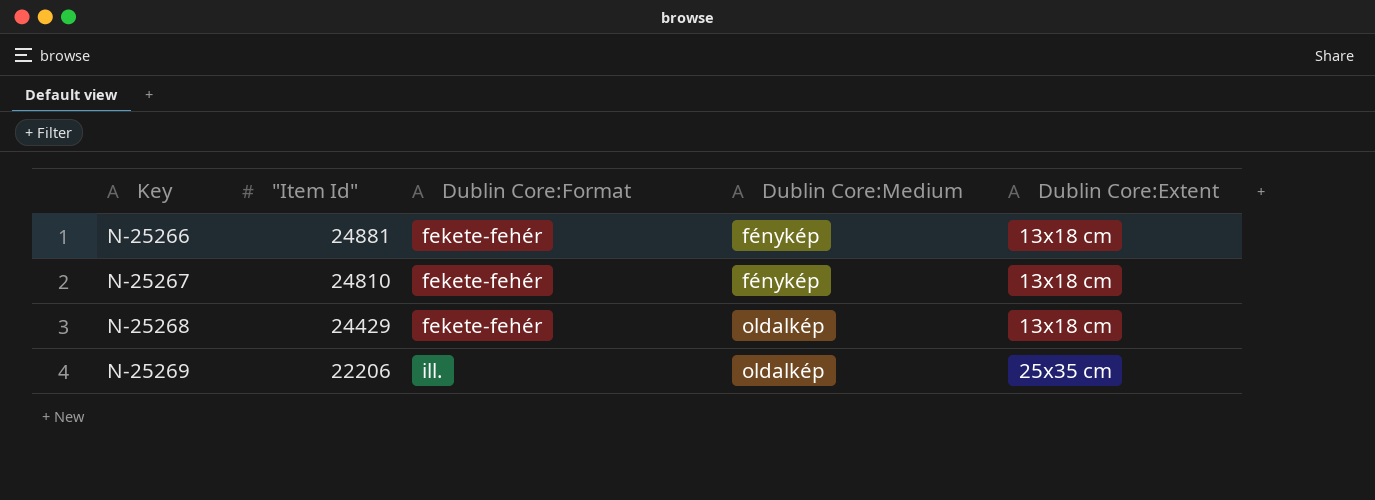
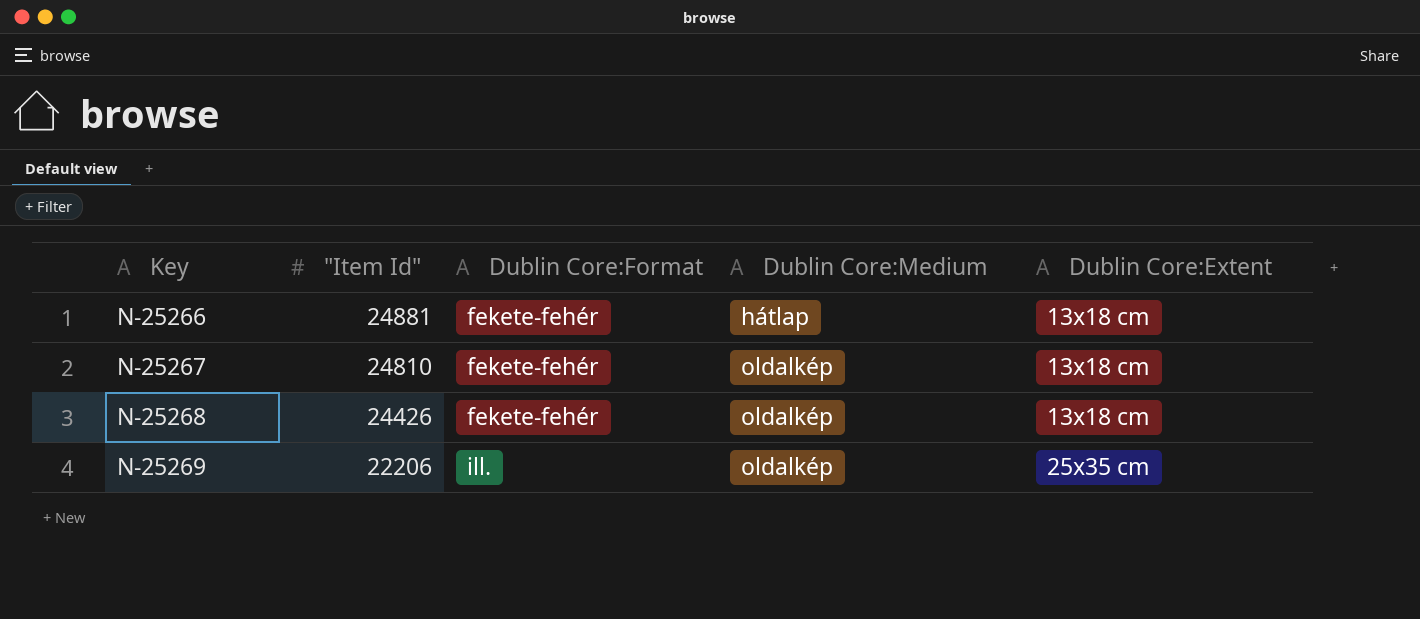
N-25266 | Dublin Core:Medium: fénykép -> hátlap
N-25267 | Dublin Core:Medium: fénykép -> oldalkép
N-25268 | "Item Id": 24429 -> 24426

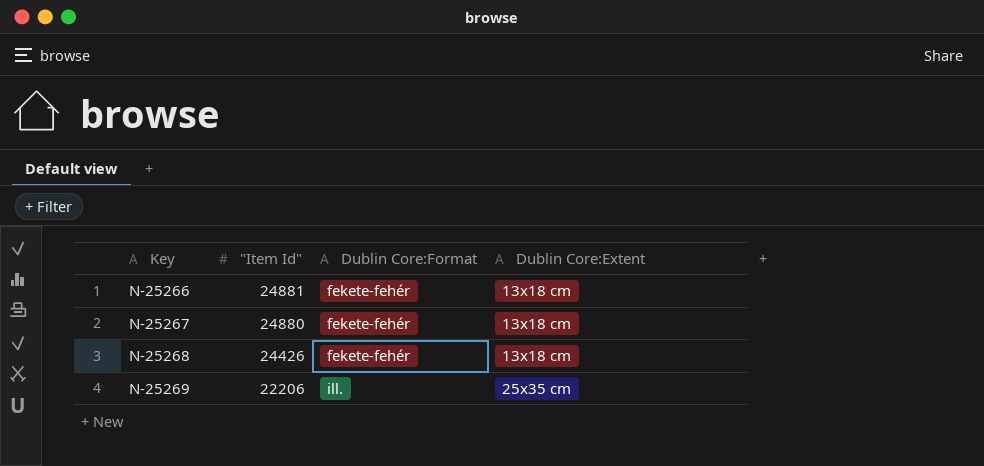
column Dublin Core:Medium | position: 4 -> none
N-25267 | "Item Id": 24810 -> 24880

